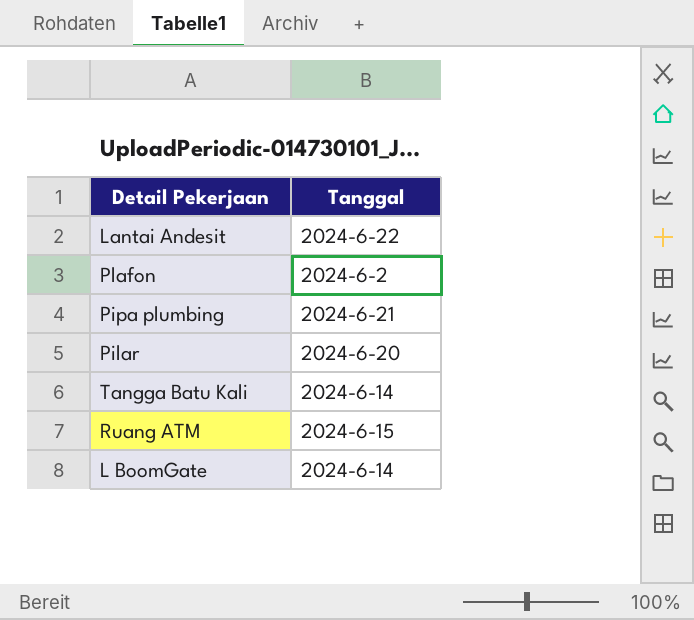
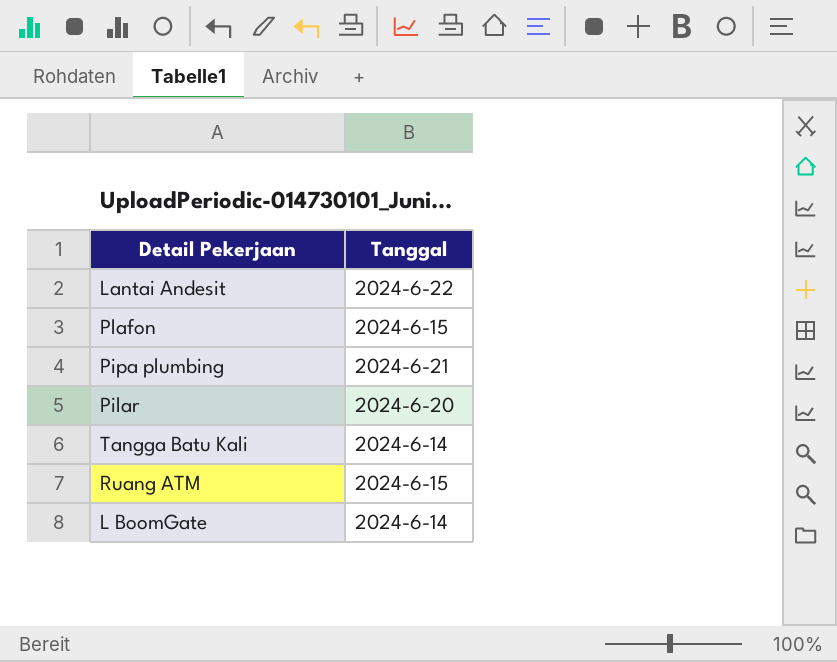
Plafon | Tanggal: 2024-6-2 -> 2024-6-15

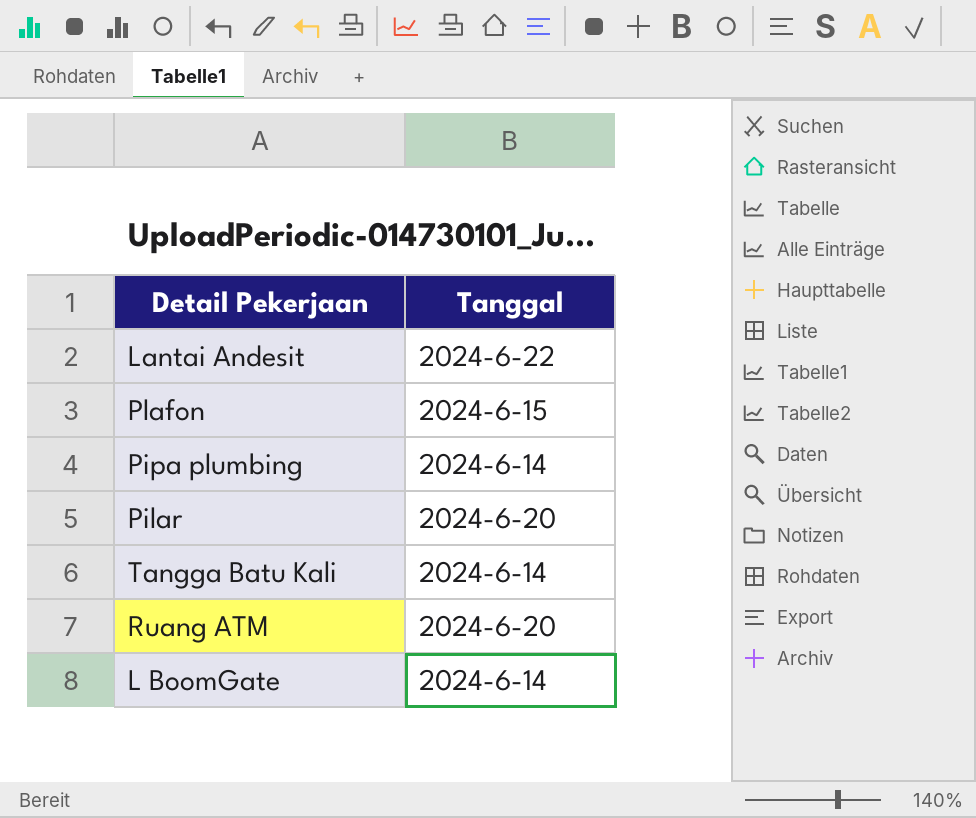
Pipa plumbing | Tanggal: 2024-6-21 -> 2024-6-14
Ruang ATM | Tanggal: 2024-6-15 -> 2024-6-20

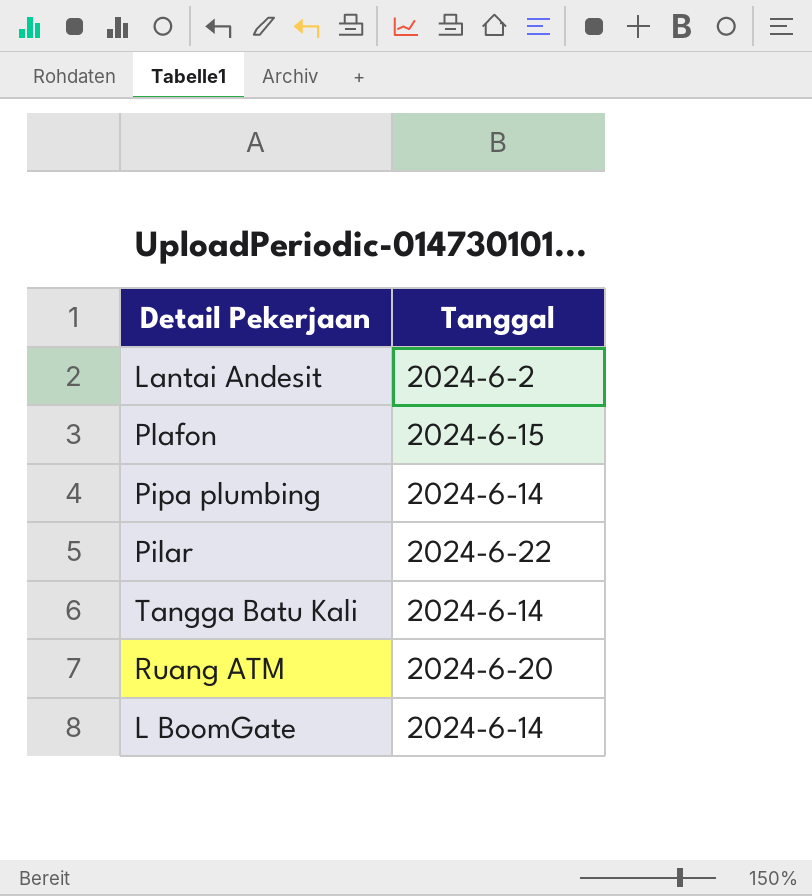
Lantai Andesit | Tanggal: 2024-6-22 -> 2024-6-2
Pilar | Tanggal: 2024-6-20 -> 2024-6-22

